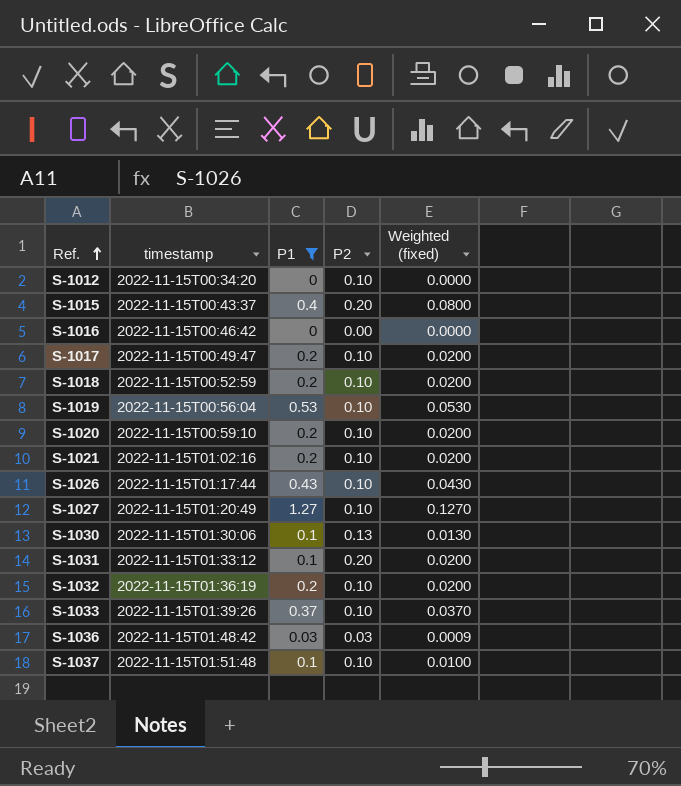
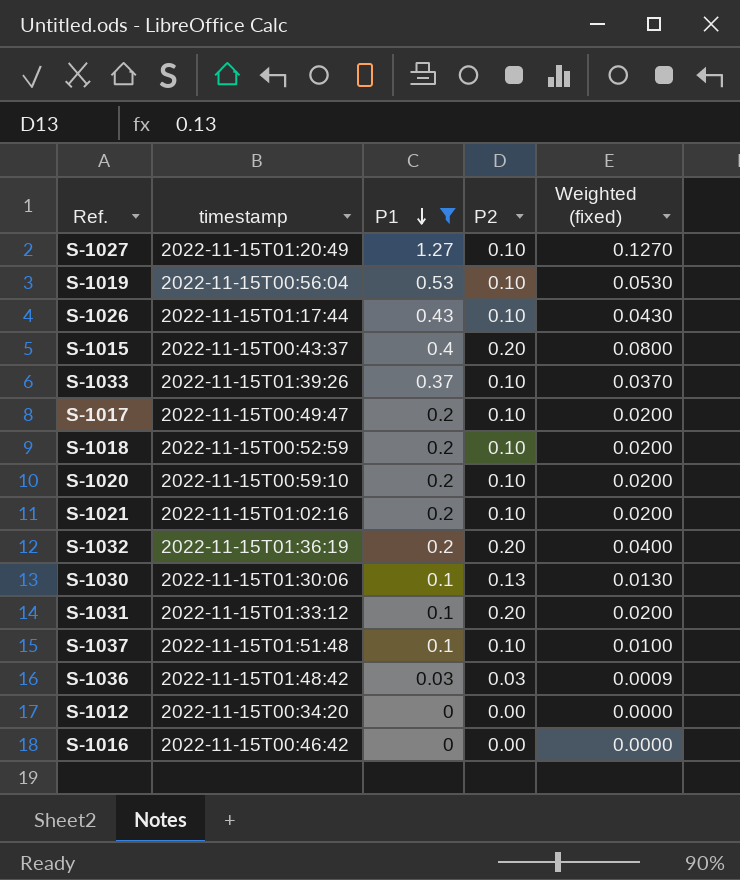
row order: Ref. ascending -> P1 descending
S-1032 | P2: 0.10 -> 0.20
S-1032 | Weighted (fixed): 0.0200 -> 0.0400
S-1012 | P2: 0.10 -> 0.00

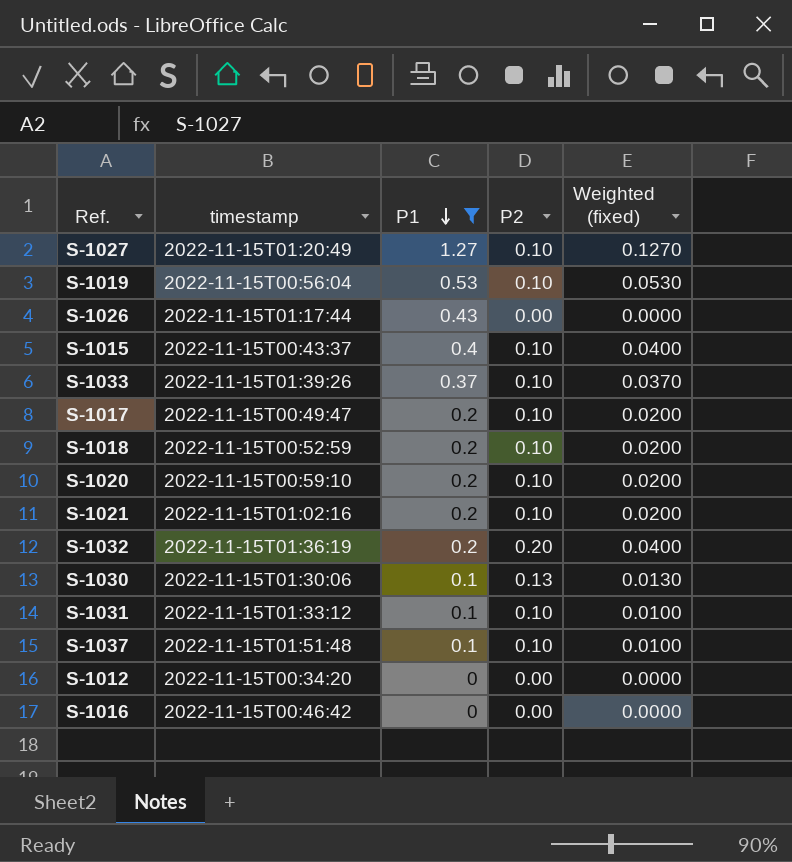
row S-1036: 2022-11-15T01:48:42 | 0.03 | 0.03 | 0.0009 -> none
S-1026 | P2: 0.10 -> 0.00
S-1026 | Weighted (fixed): 0.0430 -> 0.0000
S-1015 | P2: 0.20 -> 0.10
S-1015 | Weighted (fixed): 0.0800 -> 0.0400
S-1031 | P2: 0.20 -> 0.10
S-1031 | Weighted (fixed): 0.0200 -> 0.0100

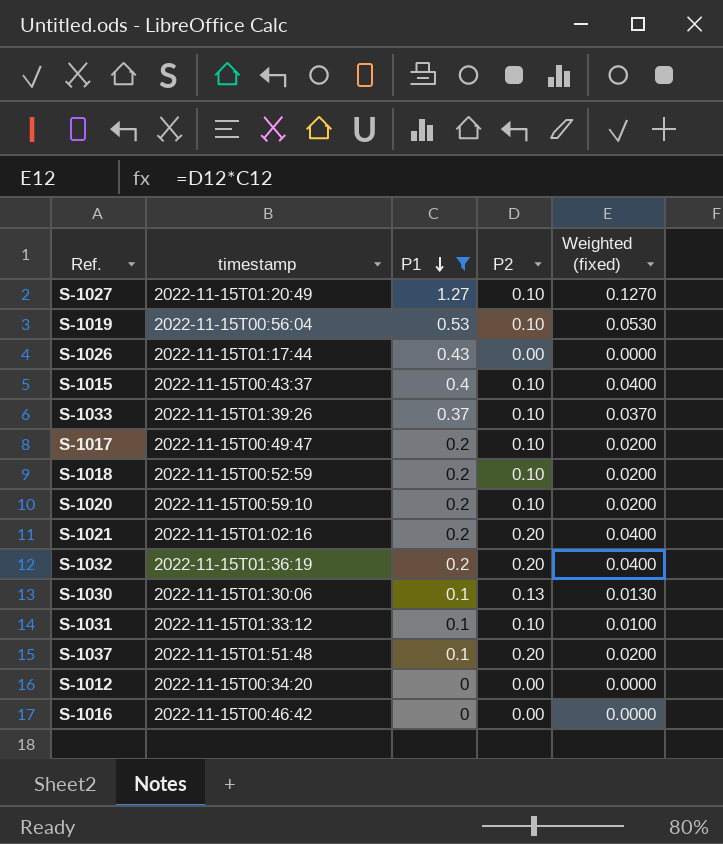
S-1021 | P2: 0.10 -> 0.20
S-1021 | Weighted (fixed): 0.0200 -> 0.0400
S-1037 | P2: 0.10 -> 0.20
S-1037 | Weighted (fixed): 0.0100 -> 0.0200

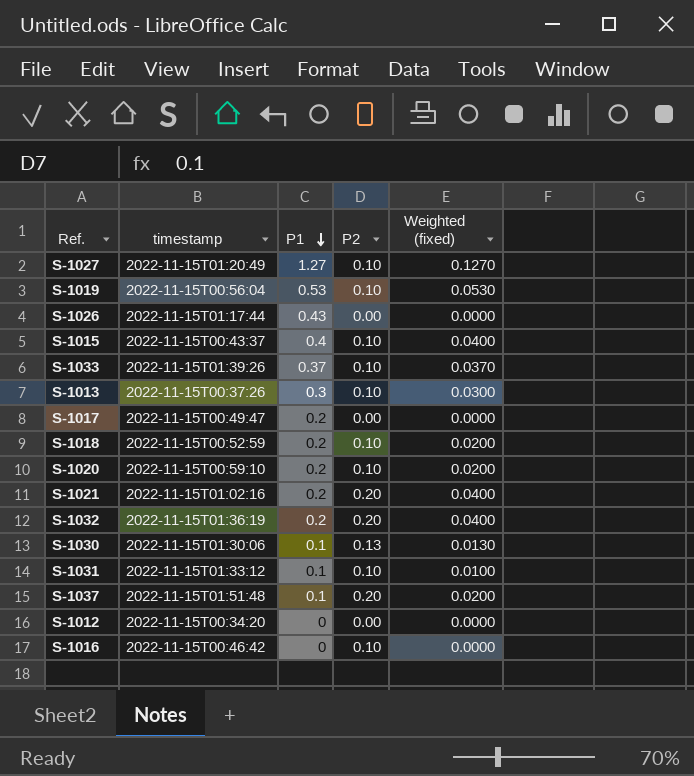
filter: P1 != 0.3 -> none
S-1017 | P2: 0.10 -> 0.00
S-1017 | Weighted (fixed): 0.0200 -> 0.0000
S-1016 | P2: 0.00 -> 0.10

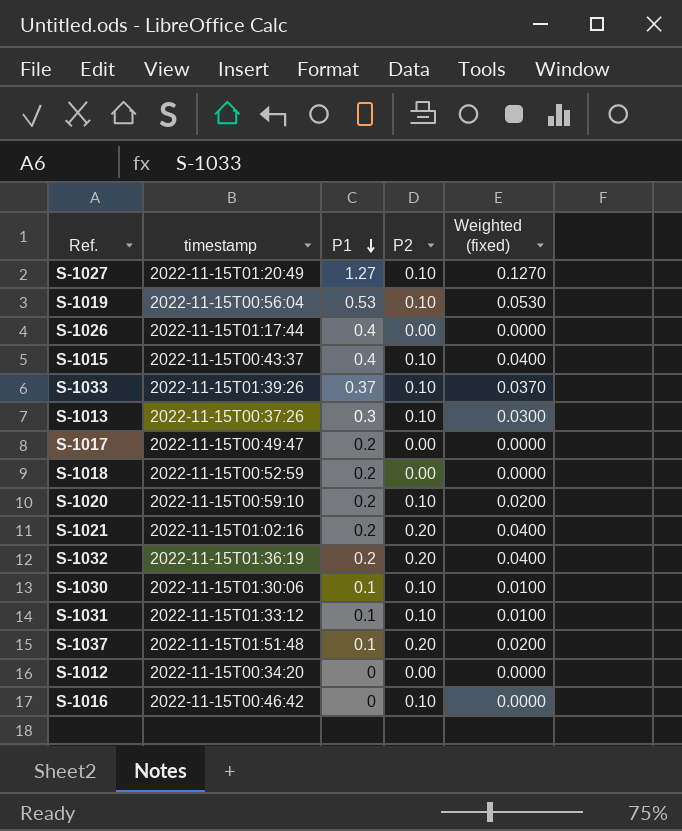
S-1026 | P1: 0.43 -> 0.4
S-1018 | P2: 0.10 -> 0.00
S-1018 | Weighted (fixed): 0.0200 -> 0.0000
S-1030 | P2: 0.13 -> 0.10
S-1030 | Weighted (fixed): 0.0130 -> 0.0100

